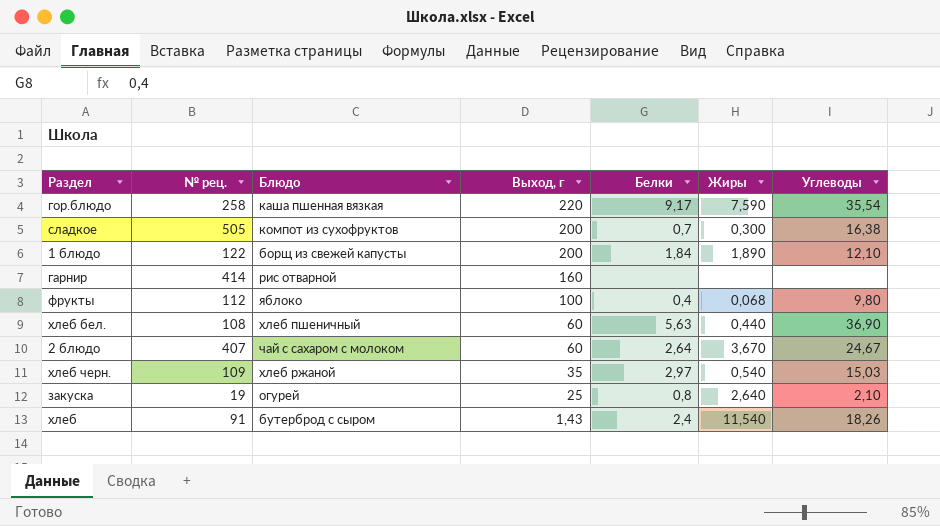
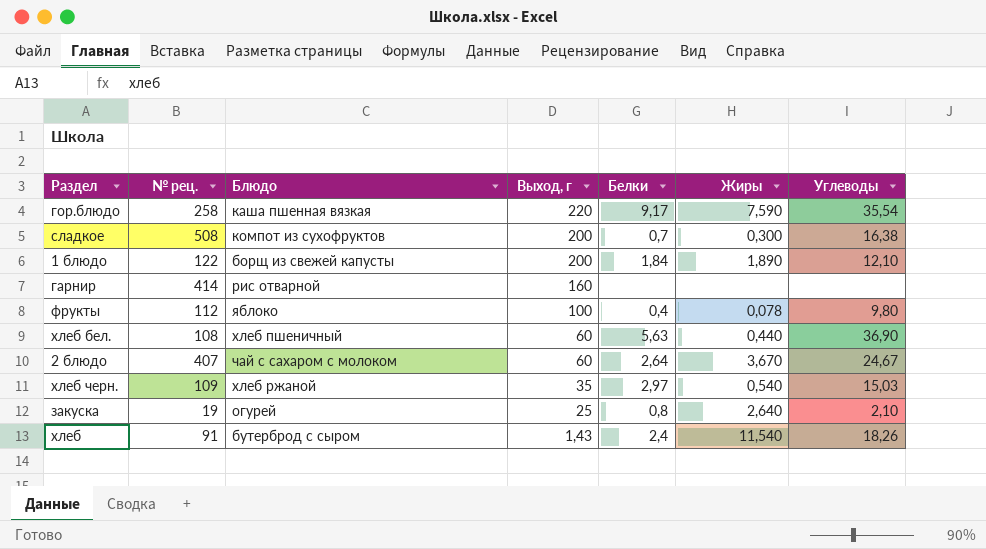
сладкое | № рец.: 505 -> 508
фрукты | Жиры: 0,068 -> 0,078

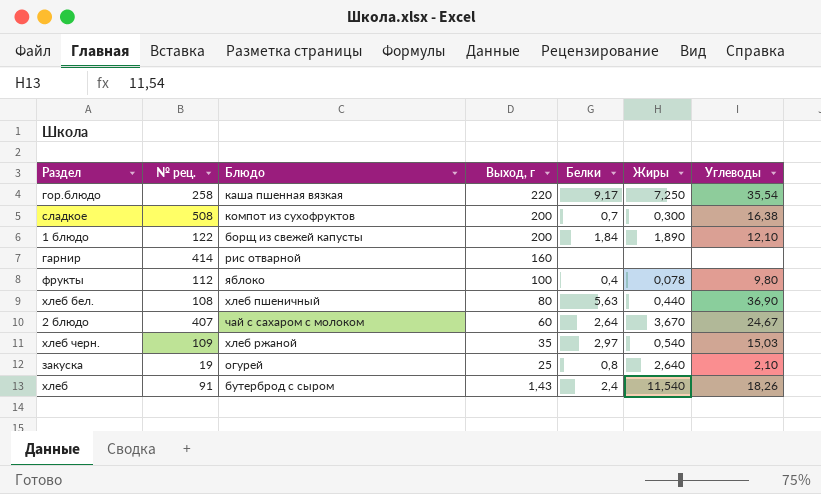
гор.блюдо | Жиры: 7,590 -> 7,250
хлеб бел. | Выход, г: 60 -> 80

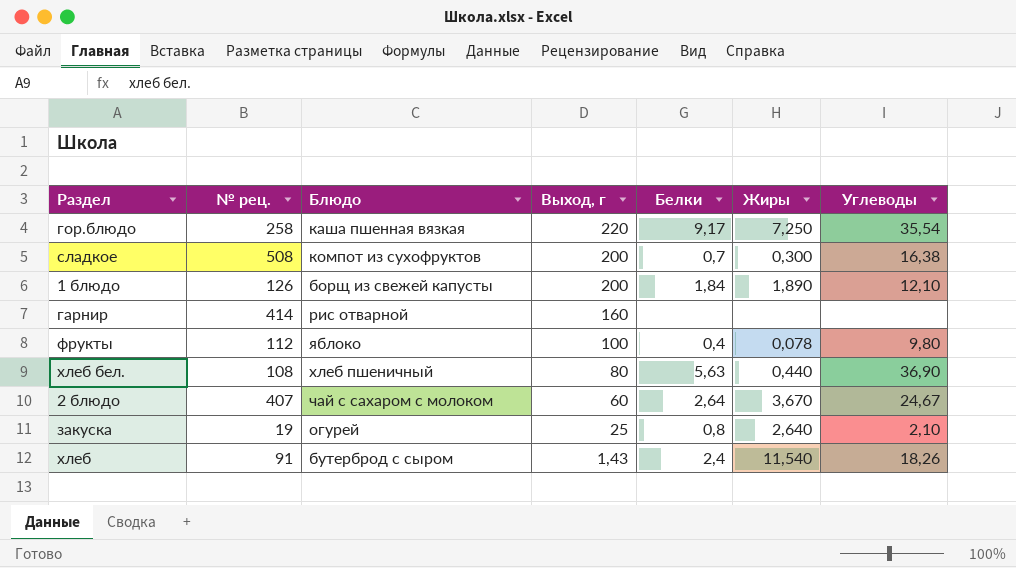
row хлеб черн.: 109 | хлеб ржаной | 35 | 2,97 | 0,540 | 15,03 -> none
1 блюдо | № рец.: 122 -> 126

